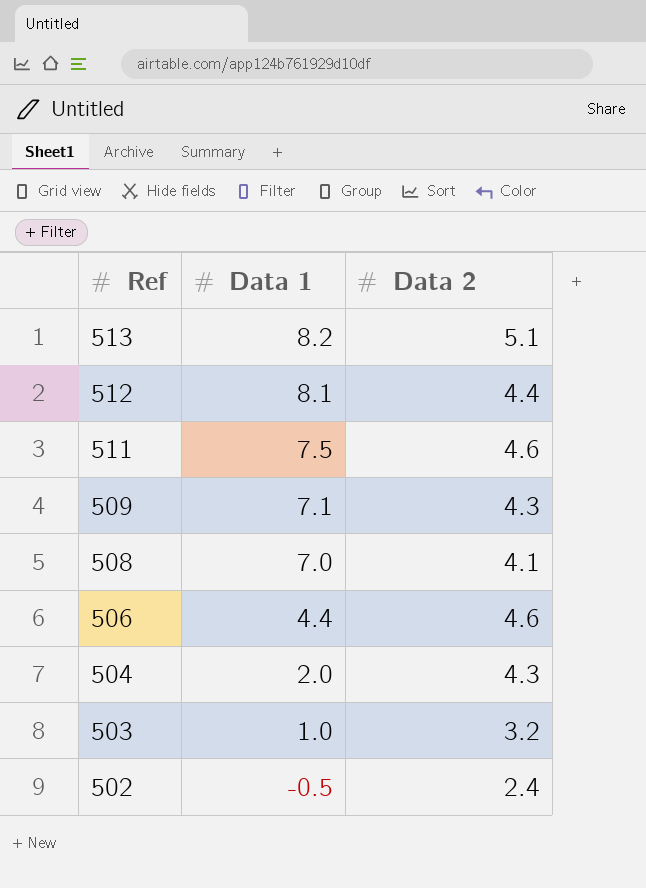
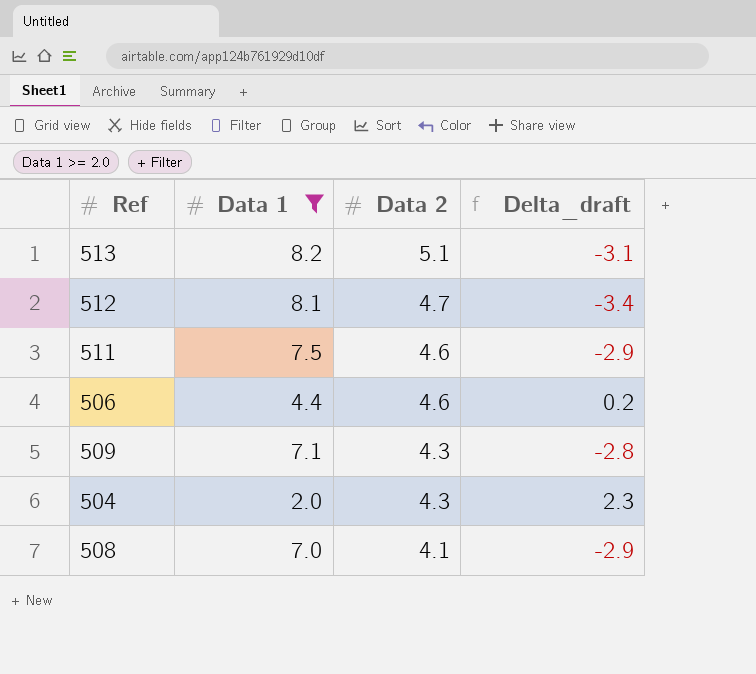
filter: none -> Data 1 >= 2.0
row order: Ref descending -> Data 2 descending
column Delta_draft | formula: none -> [Data 2] - [Data 1]
512 | Data 2: 4.4 -> 4.7

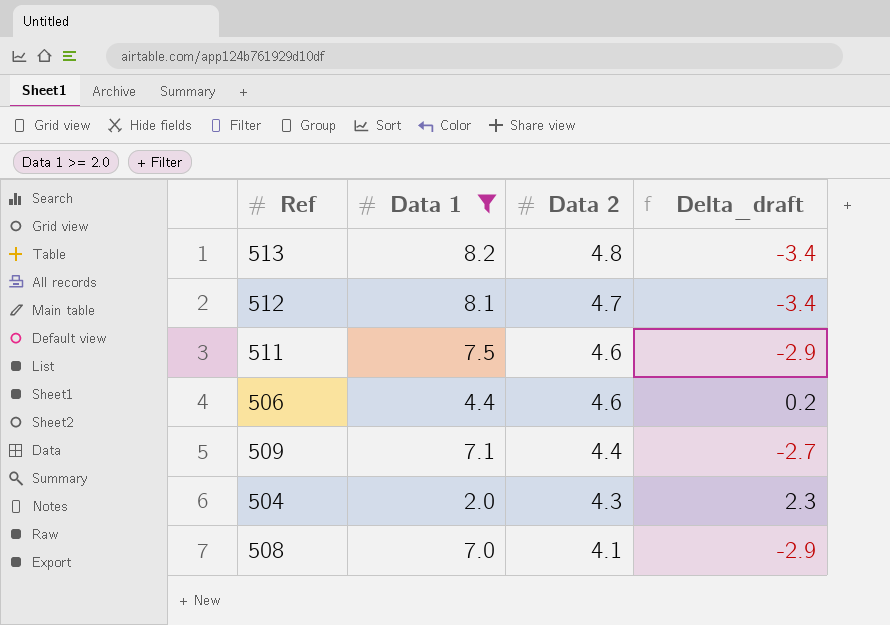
513 | Data 2: 5.1 -> 4.8
513 | Delta_draft: -3.1 -> -3.4
509 | Data 2: 4.3 -> 4.4
509 | Delta_draft: -2.8 -> -2.7

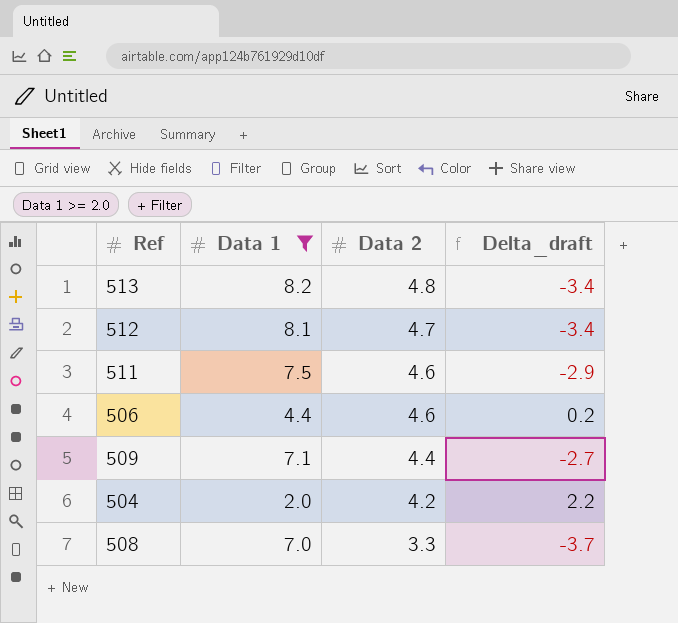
504 | Data 2: 4.3 -> 4.2
504 | Delta_draft: 2.3 -> 2.2
508 | Data 2: 4.1 -> 3.3
508 | Delta_draft: -2.9 -> -3.7

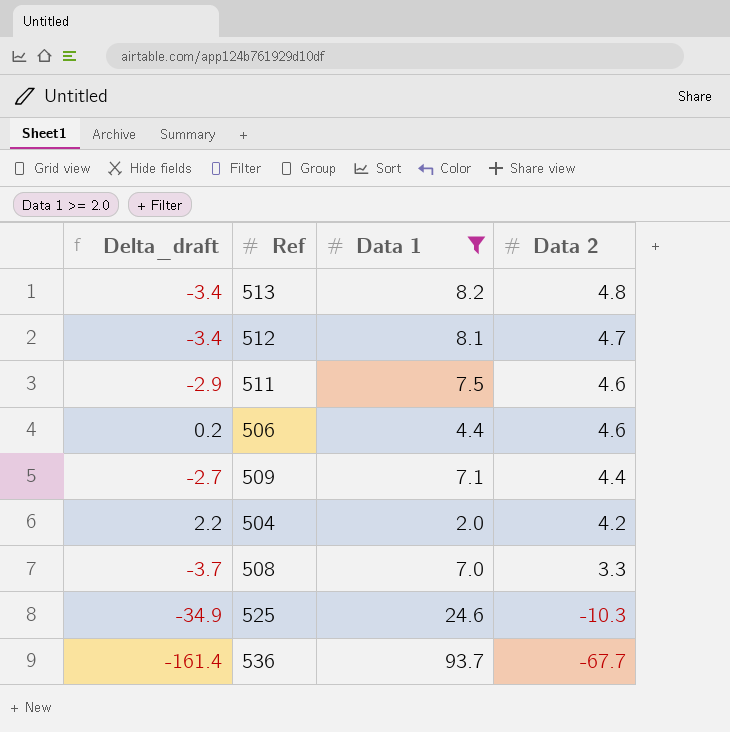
column Delta_draft | position: 4 -> 1
row 525: none -> -34.9 | 24.6 | -10.3
row 536: none -> -161.4 | 93.7 | -67.7

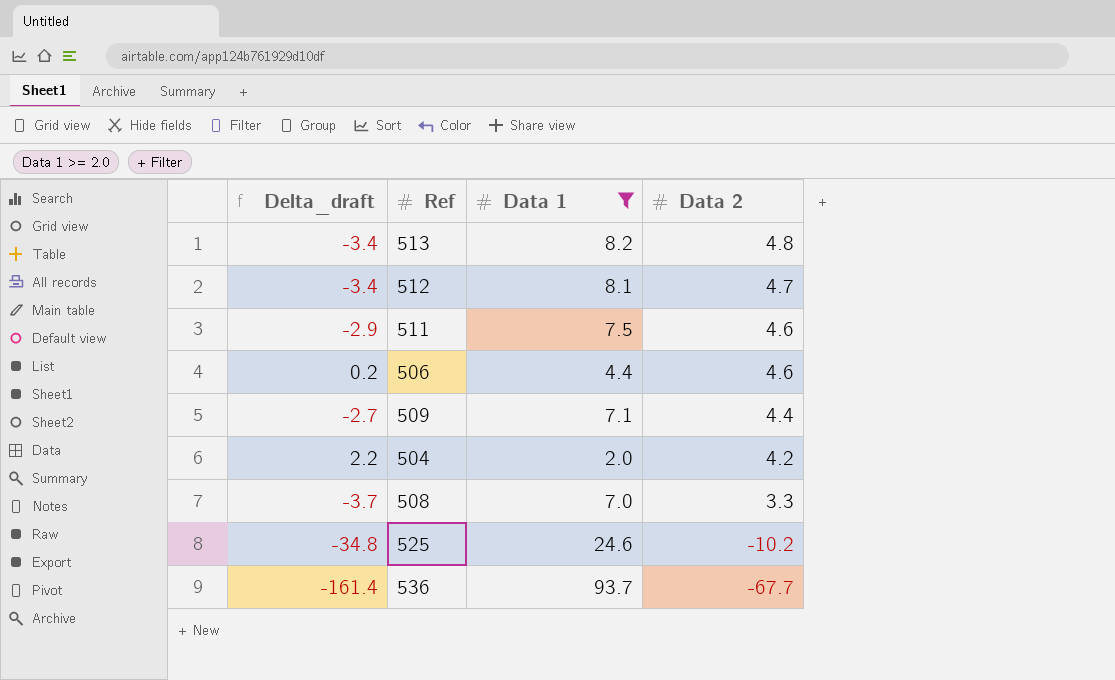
525 | Delta_draft: -34.9 -> -34.8
525 | Data 2: -10.3 -> -10.2

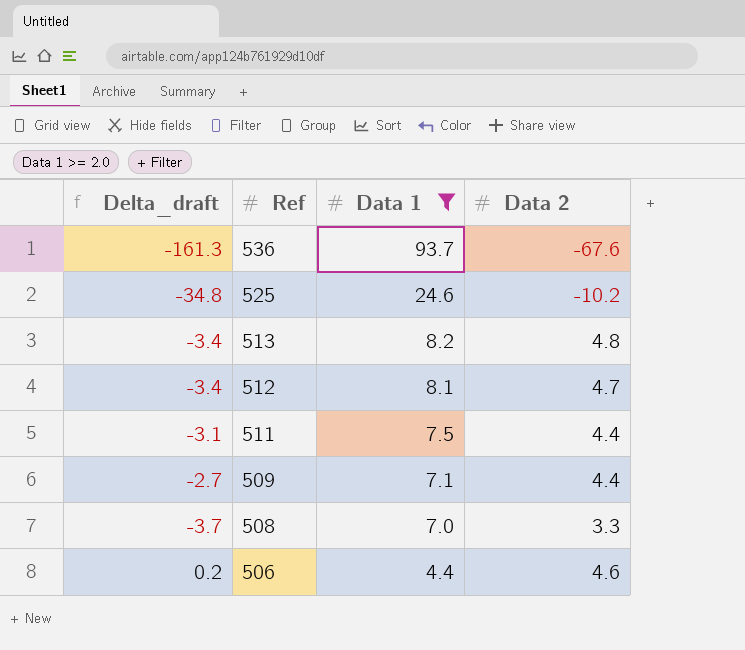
row order: Data 2 descending -> Ref descending
row 504: 2.2 | 2.0 | 4.2 -> none
536 | Delta_draft: -161.4 -> -161.3
536 | Data 2: -67.7 -> -67.6
511 | Delta_draft: -2.9 -> -3.1
511 | Data 2: 4.6 -> 4.4

